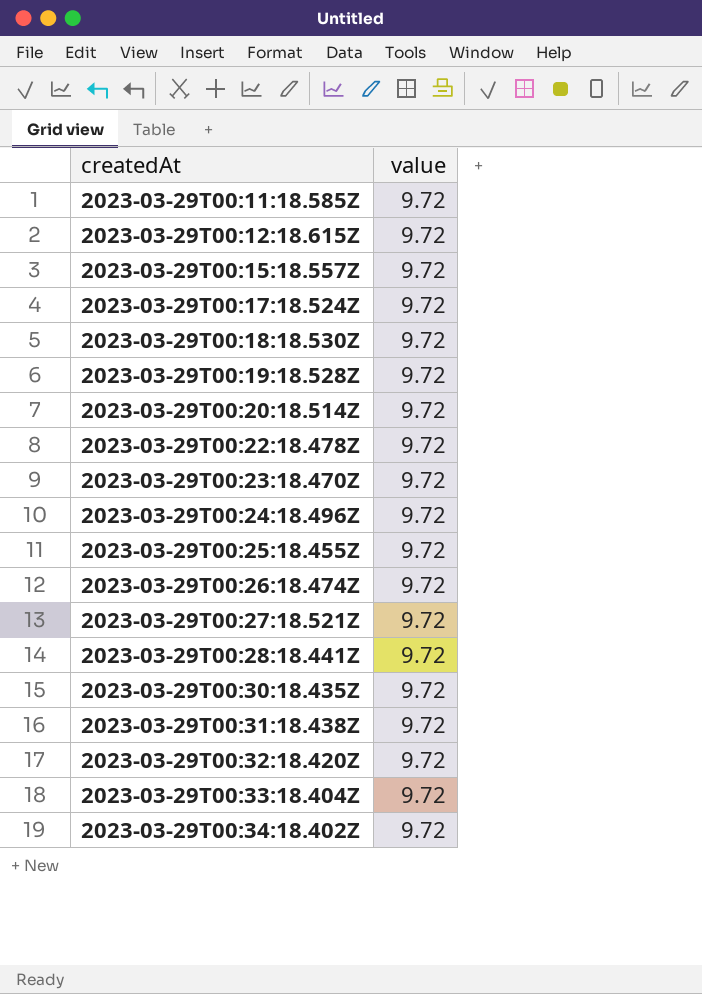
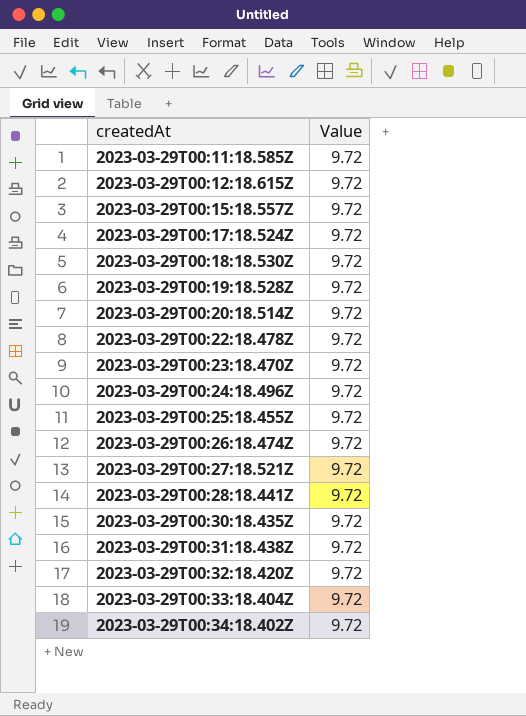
column name: value -> Value

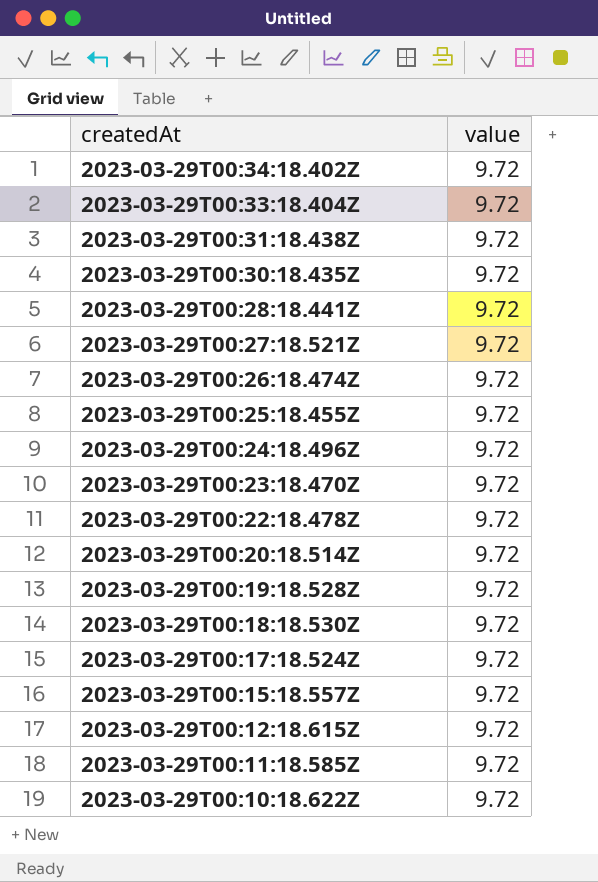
row order: createdAt ascending -> createdAt descending
column name: Value -> value
row 2023-03-29T00:32:18.420Z: 9.72 -> none
row 2023-03-29T00:10:18.622Z: none -> 9.72

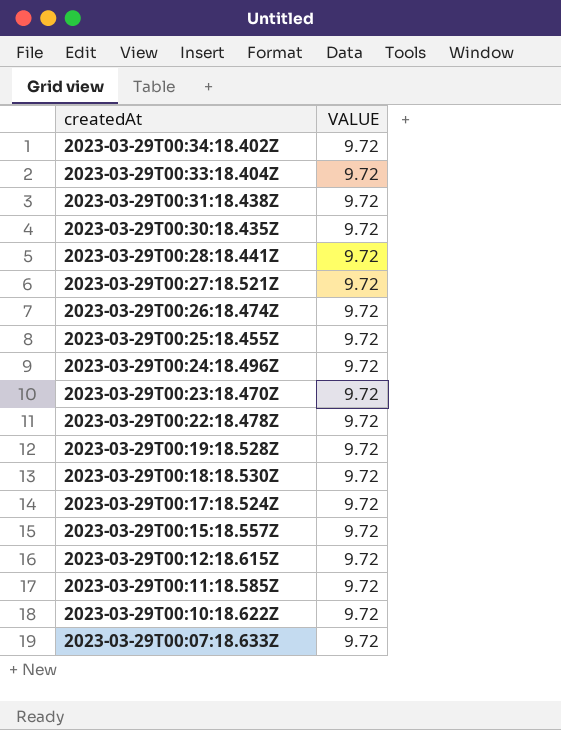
column name: value -> VALUE
row 2023-03-29T00:20:18.514Z: 9.72 -> none
row 2023-03-29T00:07:18.633Z: none -> 9.72

